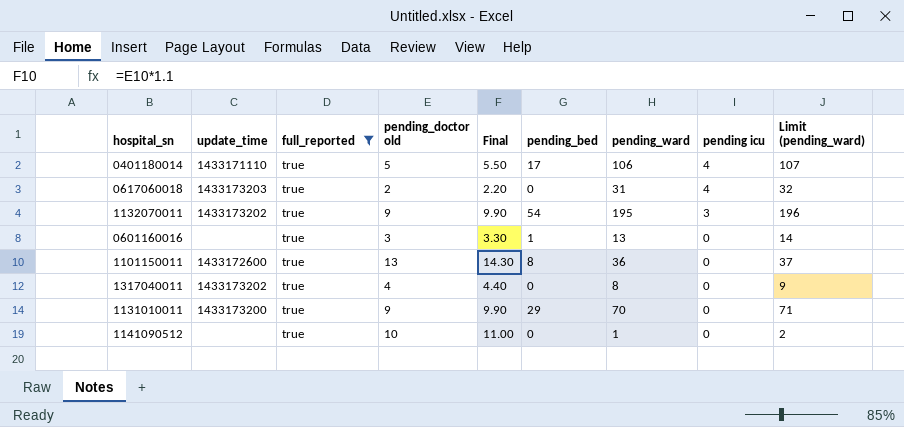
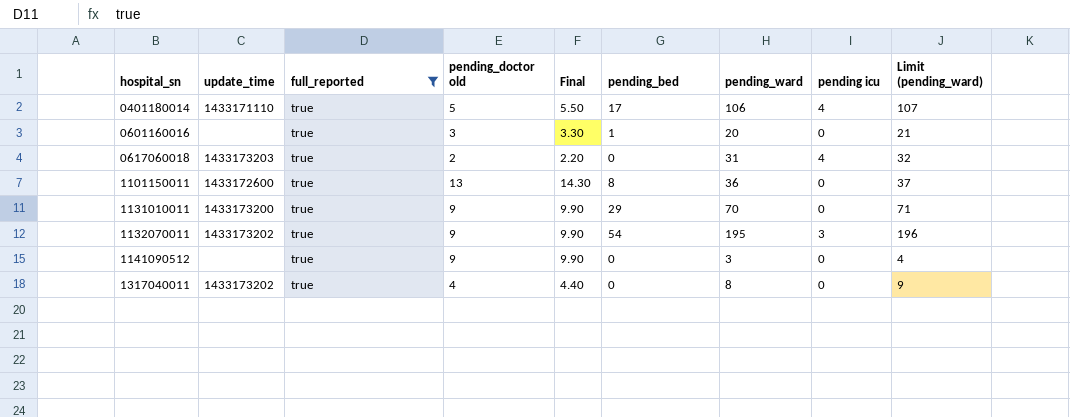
row order: pending icu descending -> hospital_sn ascending
0601160016 | pending_ward: 13 -> 20
0601160016 | Limit (pending_ward): 14 -> 21
1141090512 | pending_doctor old: 10 -> 9
1141090512 | Final: 11.00 -> 9.90
1141090512 | pending_ward: 1 -> 3
1141090512 | Limit (pending_ward): 2 -> 4

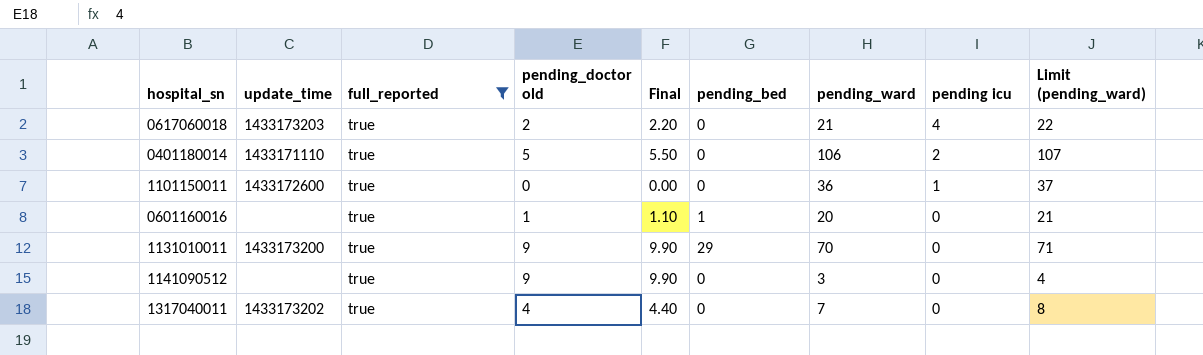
row order: hospital_sn ascending -> pending icu descending
row 1132070011: 1433173202 | true | 9 | 9.90 | 54 | 195 | 3 | 196 -> none
0617060018 | pending_ward: 31 -> 21
0617060018 | Limit (pending_ward): 32 -> 22
0401180014 | pending_bed: 17 -> 0
0401180014 | pending icu: 4 -> 2
1101150011 | pending_doctor old: 13 -> 0
1101150011 | Final: 14.30 -> 0.00
1101150011 | pending_bed: 8 -> 0
1101150011 | pending icu: 0 -> 1
0601160016 | pending_doctor old: 3 -> 1
0601160016 | Final: 3.30 -> 1.10
1317040011 | pending_ward: 8 -> 7
1317040011 | Limit (pending_ward): 9 -> 8

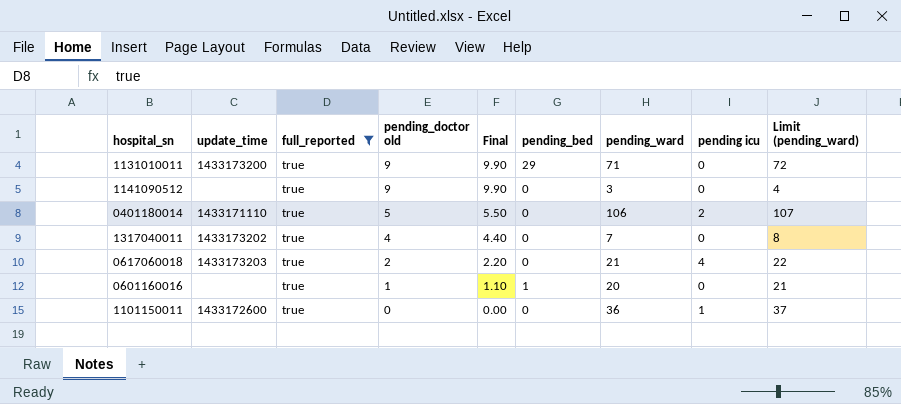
row order: pending icu descending -> pending_doctor old descending
1131010011 | pending_ward: 70 -> 71
1131010011 | Limit (pending_ward): 71 -> 72

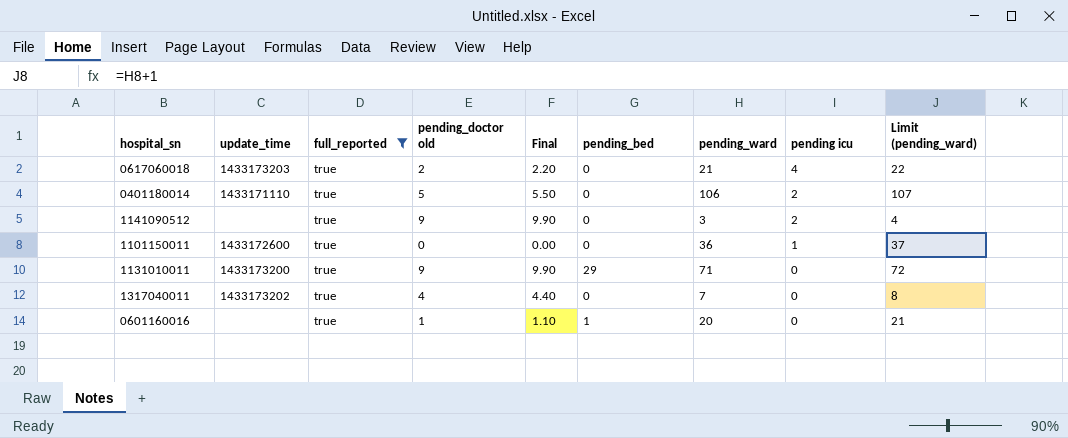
row order: pending_doctor old descending -> pending icu descending
1141090512 | pending icu: 0 -> 2

